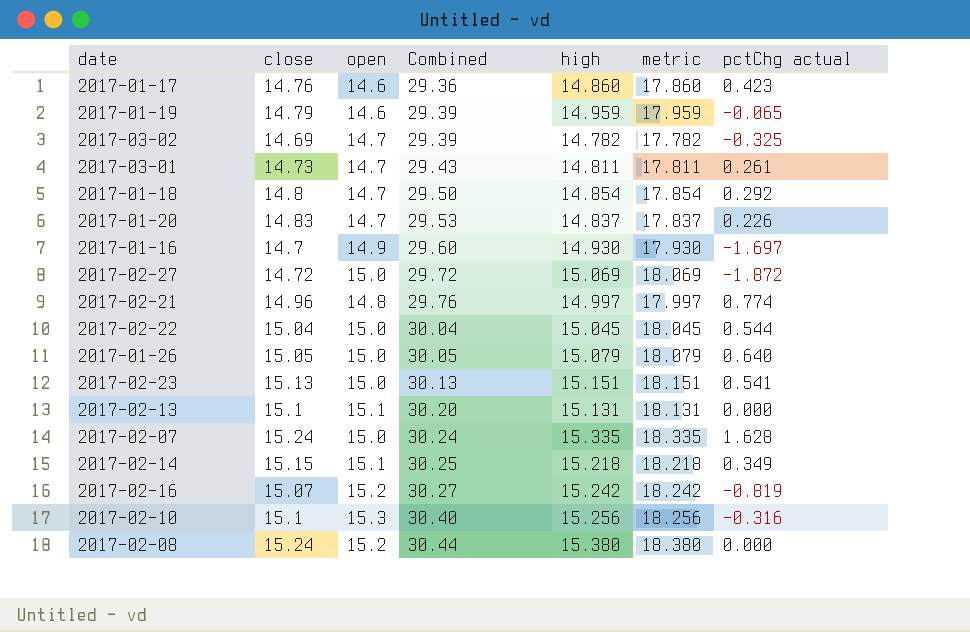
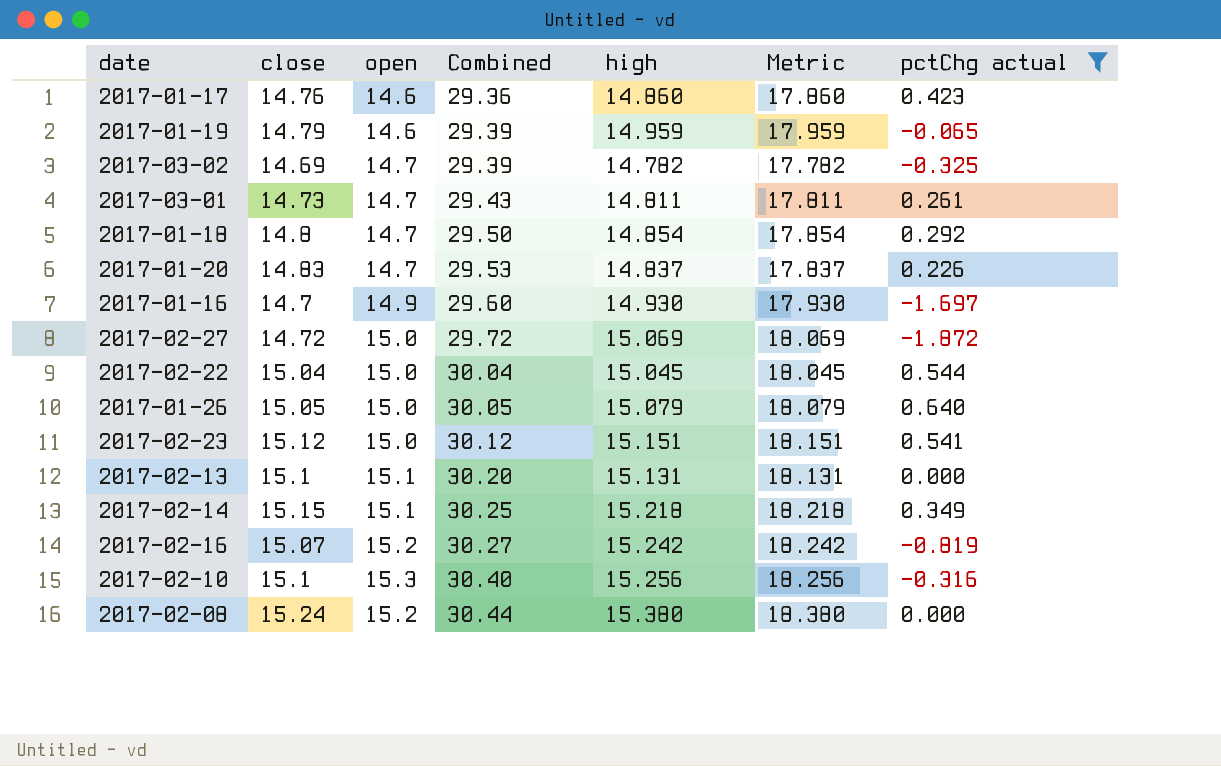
filter: none -> pctChg actual <= 0.640
column name: metric -> Metric
2017-02-23 | close: 15.13 -> 15.12
2017-02-23 | Combined: 30.13 -> 30.12

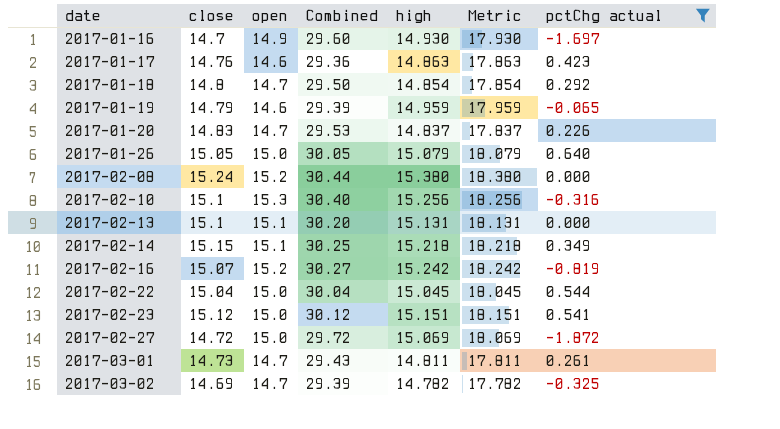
row order: Combined ascending -> date ascending
2017-01-17 | high: 14.860 -> 14.863
2017-01-17 | Metric: 17.860 -> 17.863

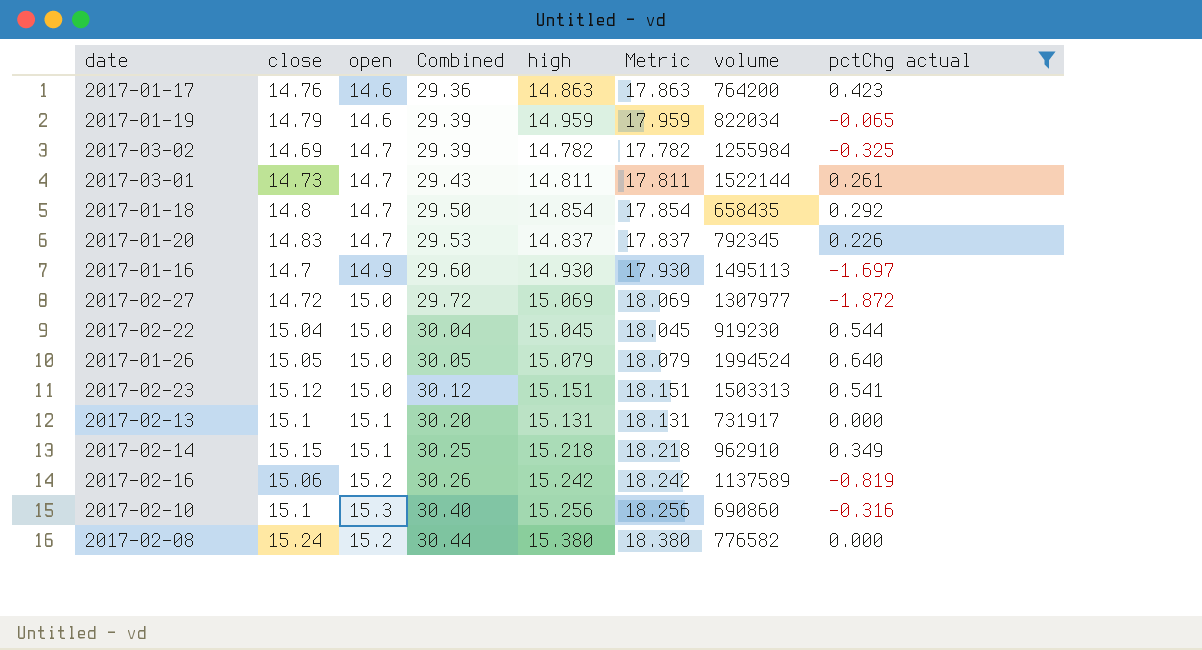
row order: date ascending -> Combined ascending
column volume | position: none -> 7
2017-02-16 | close: 15.07 -> 15.06
2017-02-16 | Combined: 30.27 -> 30.26

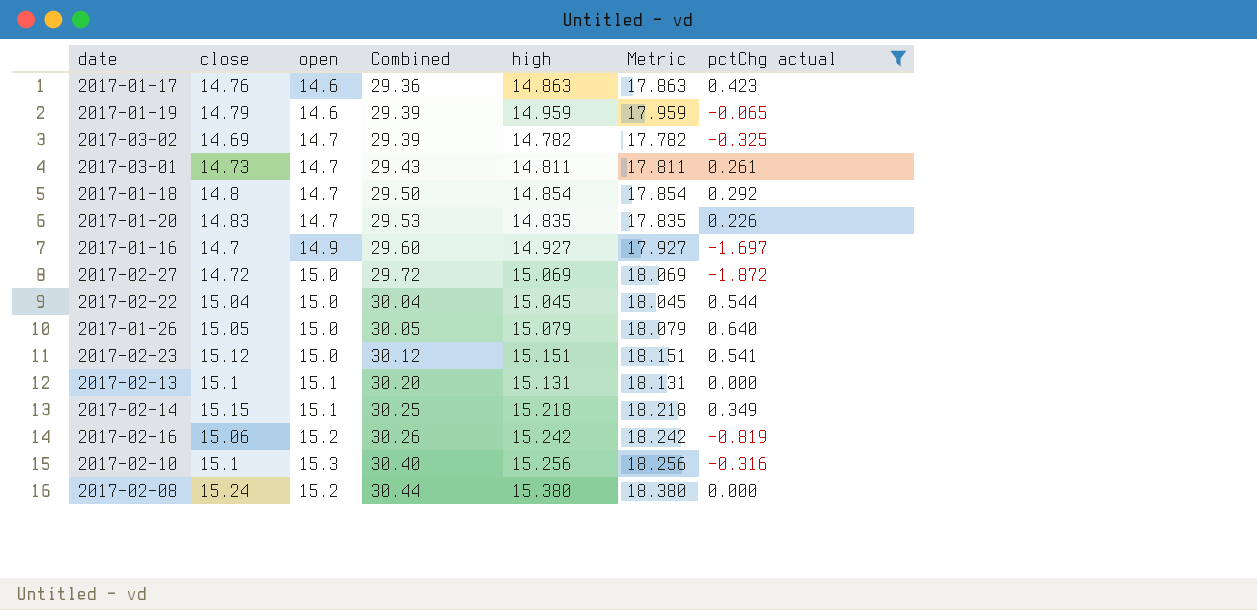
column volume | position: 7 -> none
2017-01-20 | high: 14.837 -> 14.835
2017-01-20 | Metric: 17.837 -> 17.835
2017-01-16 | high: 14.930 -> 14.927
2017-01-16 | Metric: 17.930 -> 17.927

